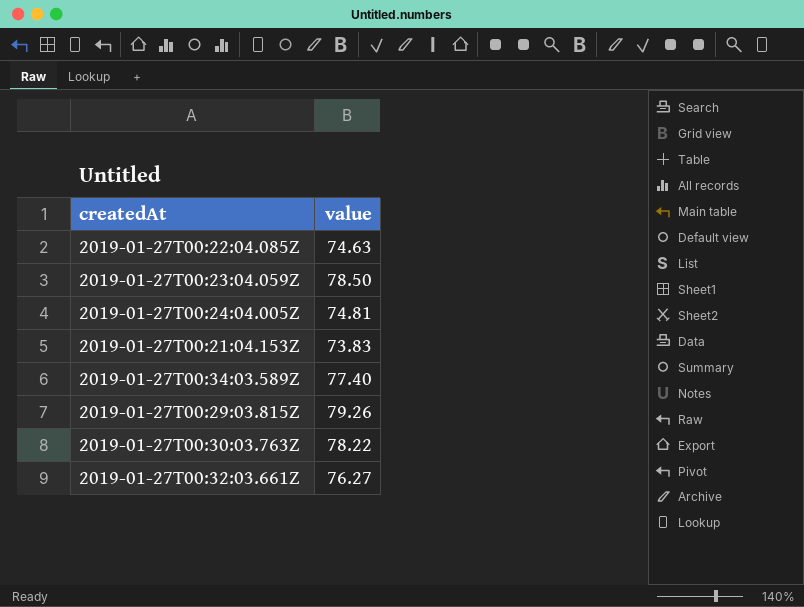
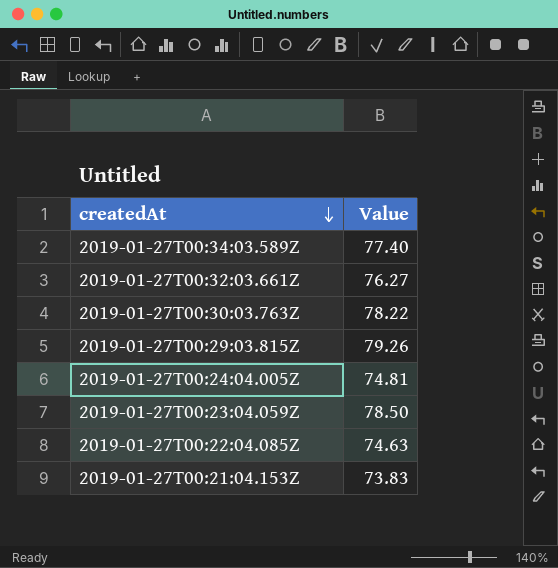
row order: none -> createdAt descending
column name: value -> Value

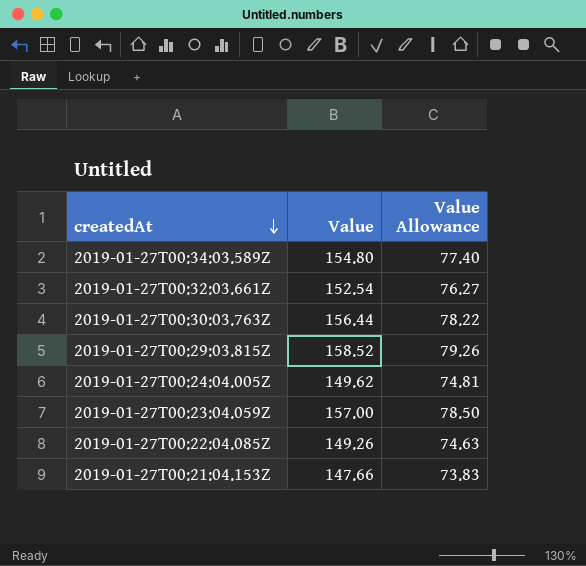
column Value Allowance | formula: none -> [Value] * 0.5
2019-01-27T00:34:03.589Z | Value: 77.40 -> 154.80
2019-01-27T00:32:03.661Z | Value: 76.27 -> 152.54
2019-01-27T00:30:03.763Z | Value: 78.22 -> 156.44
2019-01-27T00:29:03.815Z | Value: 79.26 -> 158.52
2019-01-27T00:24:04.005Z | Value: 74.81 -> 149.62
2019-01-27T00:23:04.059Z | Value: 78.50 -> 157.00
2019-01-27T00:22:04.085Z | Value: 74.63 -> 149.26
2019-01-27T00:21:04.153Z | Value: 73.83 -> 147.66

